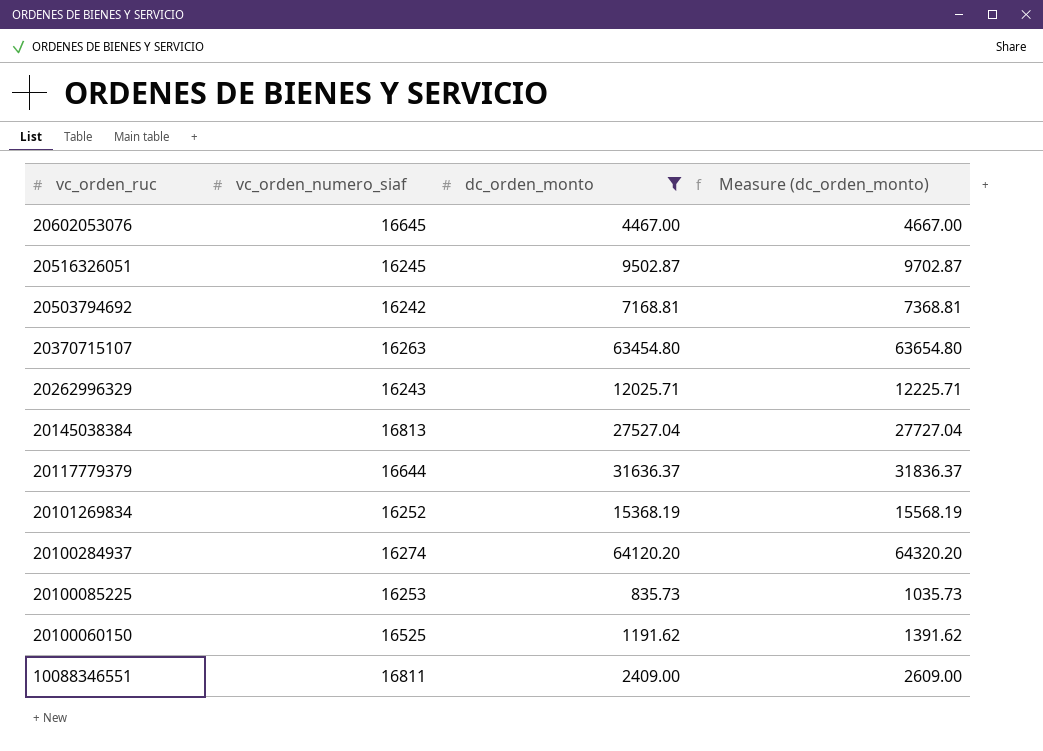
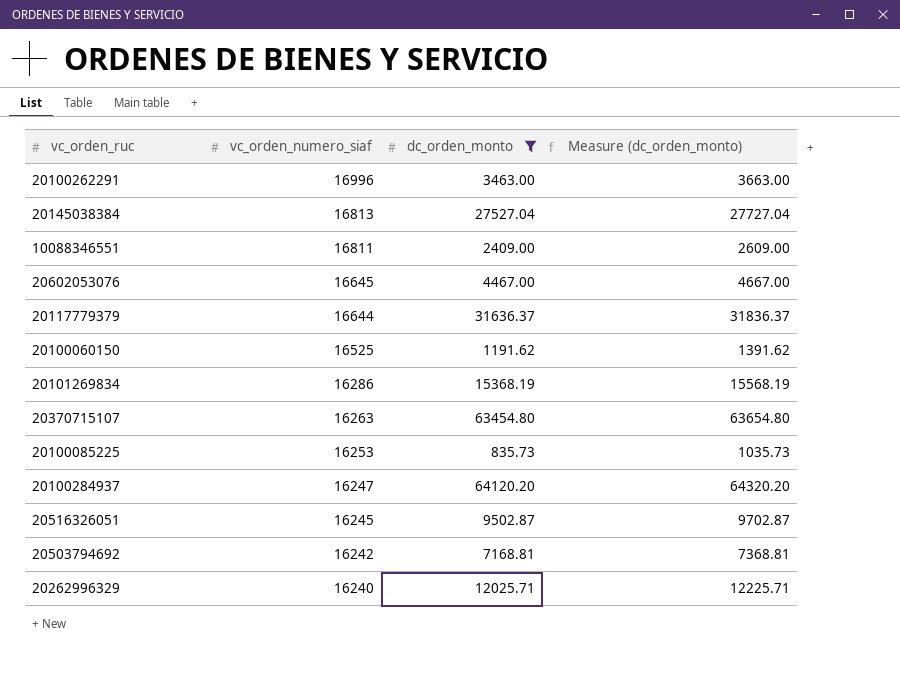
row order: vc_orden_ruc descending -> vc_orden_numero_siaf descending
row 20100262291: none -> 16996 | 3463.00 | 3663.00
20101269834 | vc_orden_numero_siaf: 16252 -> 16286
20100284937 | vc_orden_numero_siaf: 16274 -> 16247
20262996329 | vc_orden_numero_siaf: 16243 -> 16240

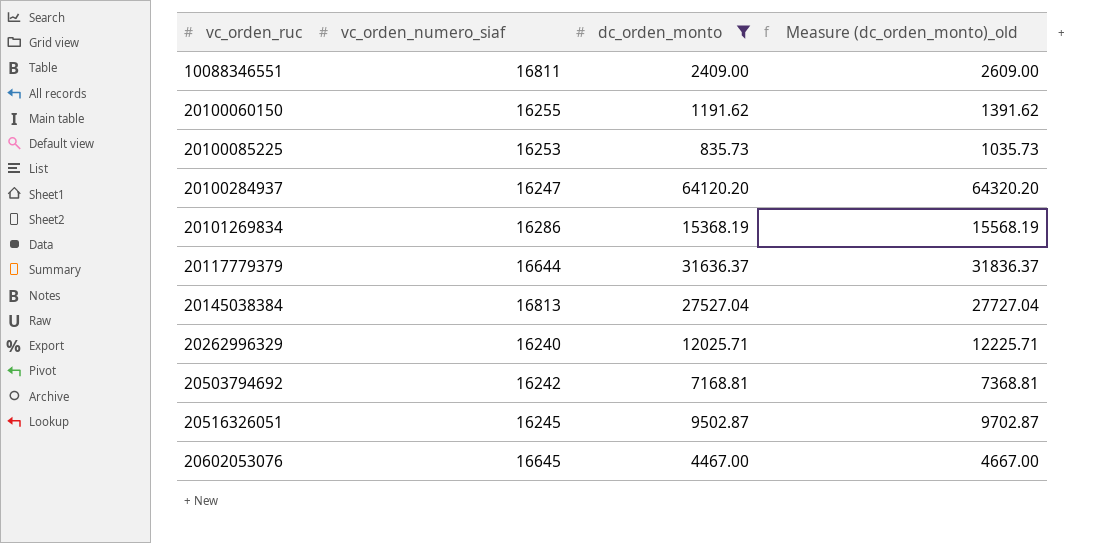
row order: vc_orden_numero_siaf descending -> vc_orden_ruc ascending
column name: Measure (dc_orden_monto) -> Measure (dc_orden_monto)_old
row 20100262291: 16996 | 3463.00 | 3663.00 -> none
row 20370715107: 16263 | 63454.80 | 63654.80 -> none
20100060150 | vc_orden_numero_siaf: 16525 -> 16255

